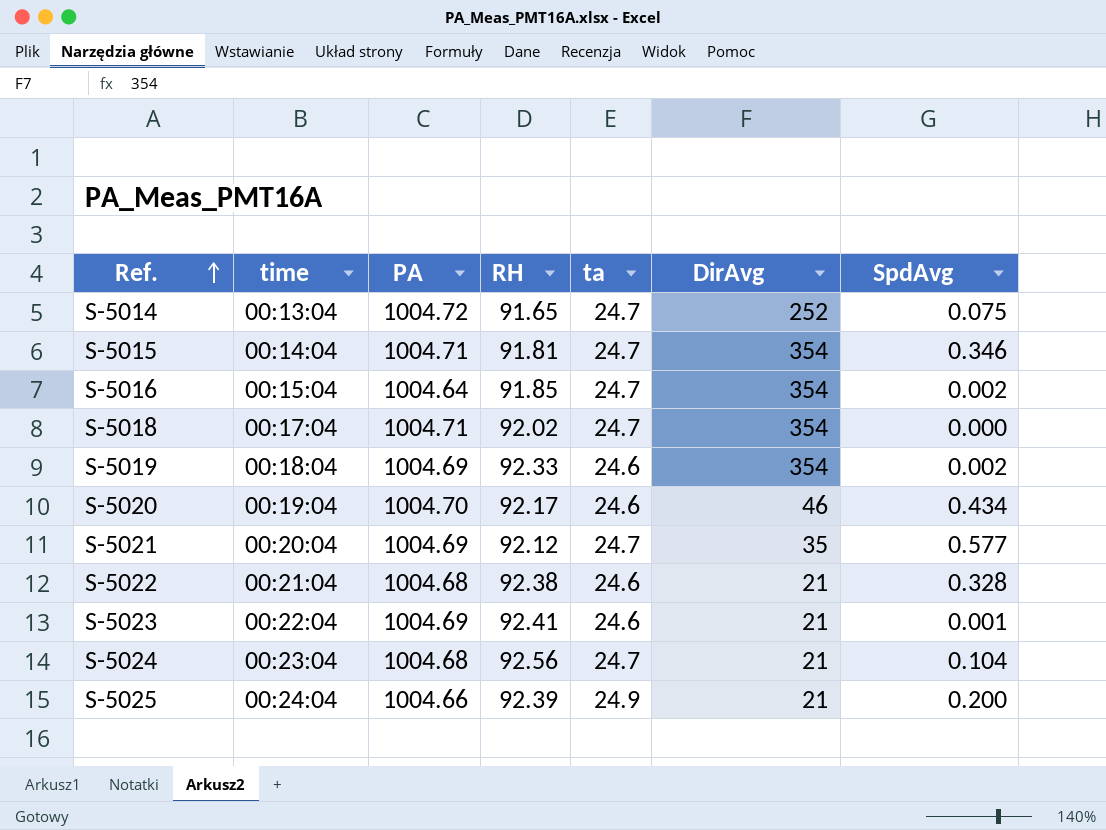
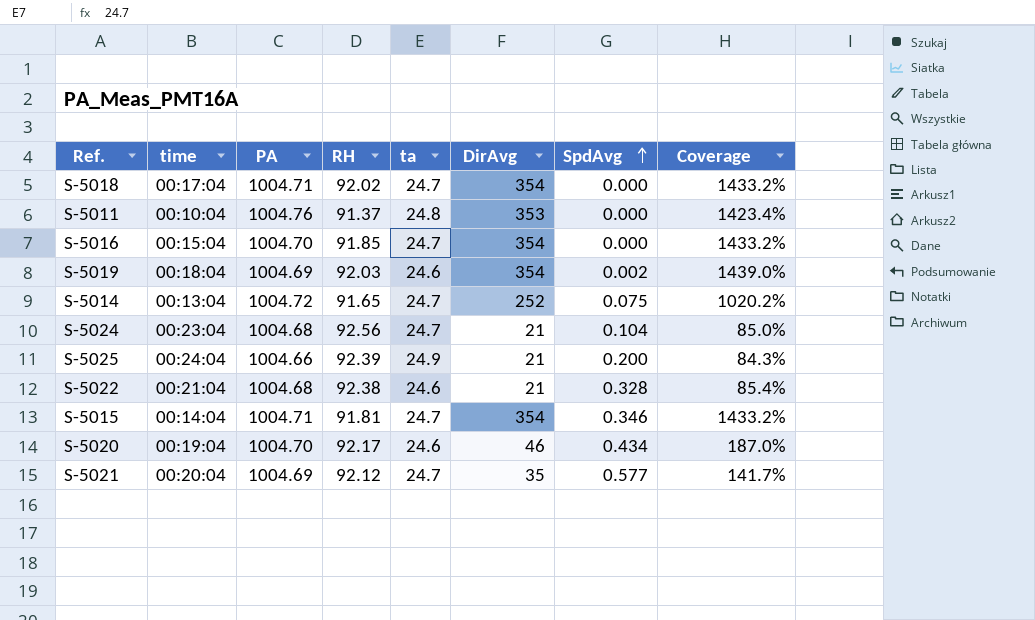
row order: Ref. ascending -> SpdAvg ascending
column Coverage | formula: none -> [DirAvg] / [ta]
row S-5023: 00:22:04 | 1004.69 | 92.41 | 24.6 | 21 | 0.001 -> none
row S-5011: none -> 00:10:04 | 1004.76 | 91.37 | 24.8 | 353 | 0.000 | 1423.4%
S-5016 | PA: 1004.64 -> 1004.70
S-5016 | SpdAvg: 0.002 -> 0.000
S-5019 | RH: 92.33 -> 92.03

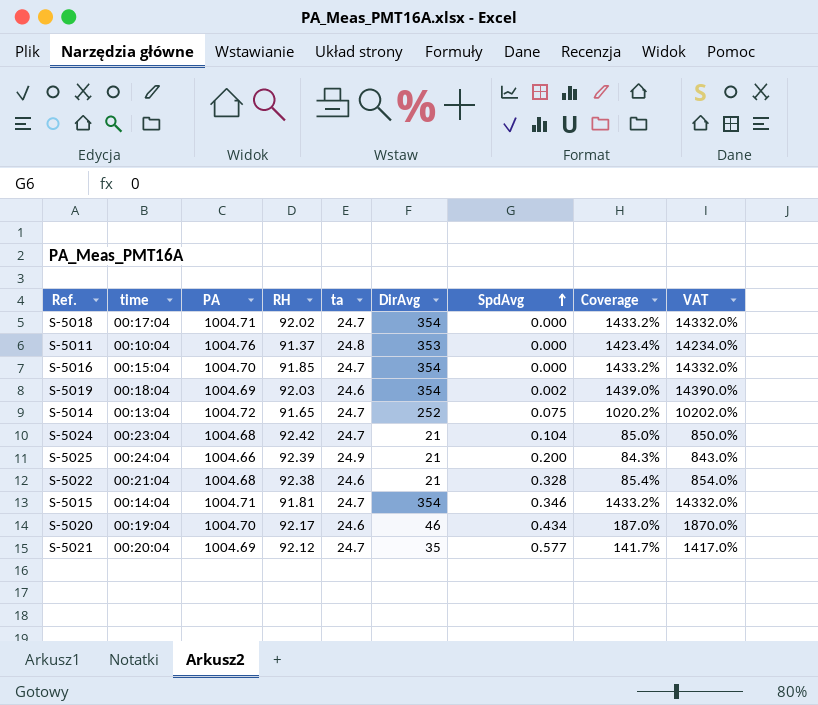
column VAT | formula: none -> [Coverage] * 10
S-5024 | RH: 92.56 -> 92.42

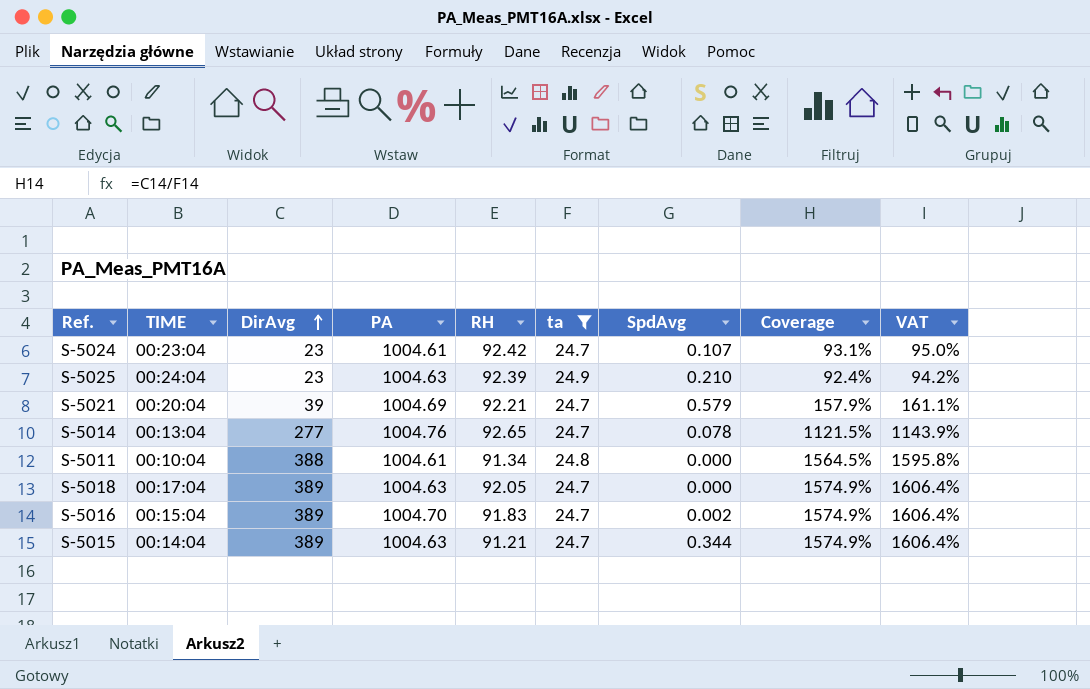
filter: none -> ta != 24.6
row order: SpdAvg ascending -> DirAvg ascending
column name: time -> TIME
column DirAvg | position: 6 -> 3
column VAT | formula: [Coverage] * 10 -> [Coverage] * 1.02
S-5024 | DirAvg: 21 -> 23
S-5024 | PA: 1004.68 -> 1004.61
S-5024 | SpdAvg: 0.104 -> 0.107
S-5024 | Coverage: 85.0% -> 93.1%
S-5025 | DirAvg: 21 -> 23
S-5025 | PA: 1004.66 -> 1004.63
S-5025 | SpdAvg: 0.200 -> 0.210
S-5025 | Coverage: 84.3% -> 92.4%
S-5021 | DirAvg: 35 -> 39
S-5021 | RH: 92.12 -> 92.21
S-5021 | SpdAvg: 0.577 -> 0.579
S-5021 | Coverage: 141.7% -> 157.9%
S-5014 | DirAvg: 252 -> 277
S-5014 | PA: 1004.72 -> 1004.76
S-5014 | RH: 91.65 -> 92.65
S-5014 | SpdAvg: 0.075 -> 0.078
S-5014 | Coverage: 1020.2% -> 1121.5%
S-5011 | DirAvg: 353 -> 388
S-5011 | PA: 1004.76 -> 1004.61
S-5011 | RH: 91.37 -> 91.34
S-5011 | Coverage: 1423.4% -> 1564.5%
S-5018 | DirAvg: 354 -> 389
S-5018 | PA: 1004.71 -> 1004.63
S-5018 | RH: 92.02 -> 92.05
S-5018 | Coverage: 1433.2% -> 1574.9%
S-5016 | DirAvg: 354 -> 389
S-5016 | RH: 91.85 -> 91.83
S-5016 | SpdAvg: 0.000 -> 0.002
S-5016 | Coverage: 1433.2% -> 1574.9%
S-5015 | DirAvg: 354 -> 389
S-5015 | PA: 1004.71 -> 1004.63
S-5015 | RH: 91.81 -> 91.21
S-5015 | SpdAvg: 0.346 -> 0.344
S-5015 | Coverage: 1433.2% -> 1574.9%

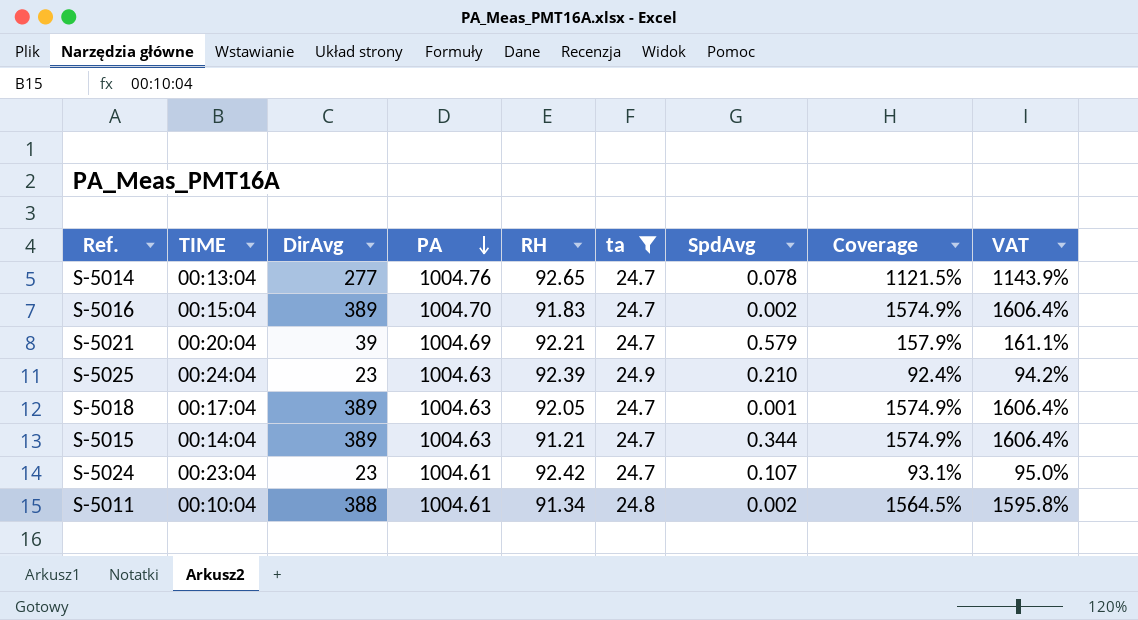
row order: DirAvg ascending -> PA descending
S-5018 | SpdAvg: 0.000 -> 0.001
S-5011 | SpdAvg: 0.000 -> 0.002

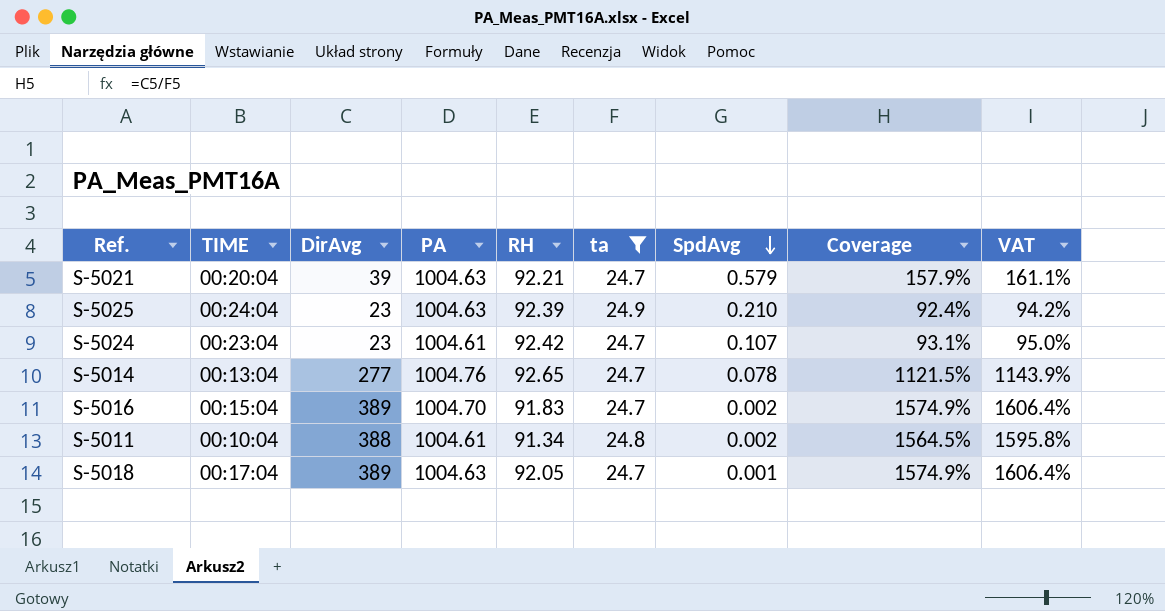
row order: PA descending -> SpdAvg descending
row S-5015: 00:14:04 | 389 | 1004.63 | 91.21 | 24.7 | 0.344 | 1574.9% | 1606.4% -> none
S-5021 | PA: 1004.69 -> 1004.63

